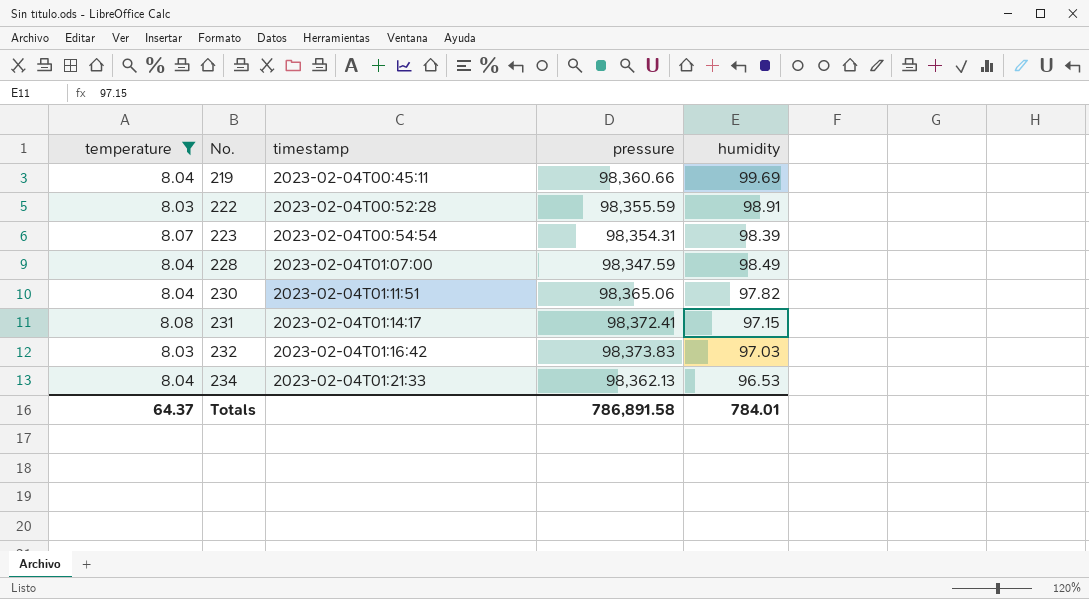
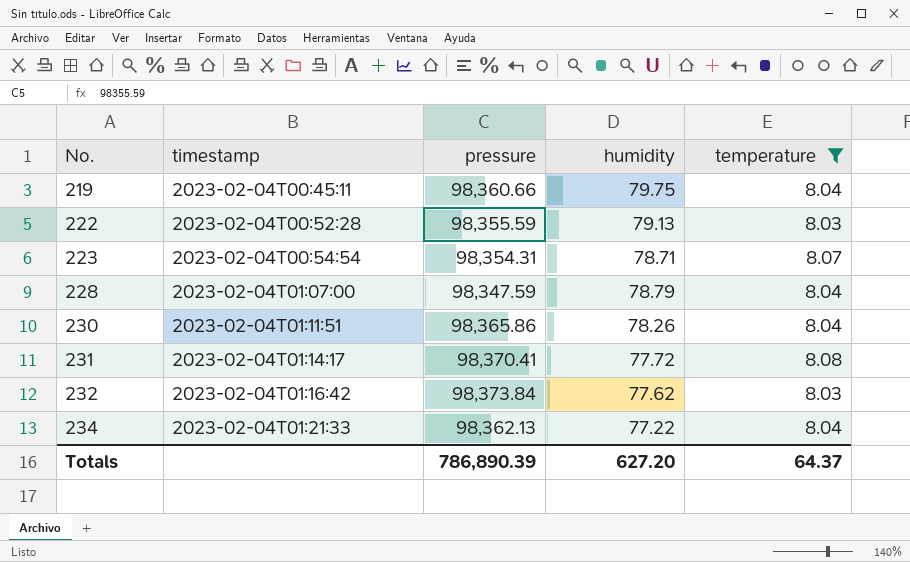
column temperature | position: 1 -> 5
219 | humidity: 99.69 -> 79.75
222 | humidity: 98.91 -> 79.13
223 | humidity: 98.39 -> 78.71
228 | humidity: 98.49 -> 78.79
230 | pressure: 98,365.06 -> 98,365.86
230 | humidity: 97.82 -> 78.26
231 | pressure: 98,372.41 -> 98,370.41
231 | humidity: 97.15 -> 77.72
232 | pressure: 98,373.83 -> 98,373.84
232 | humidity: 97.03 -> 77.62
234 | humidity: 96.53 -> 77.22
Totals | pressure: 786,891.58 -> 786,890.39
Totals | humidity: 784.01 -> 627.20

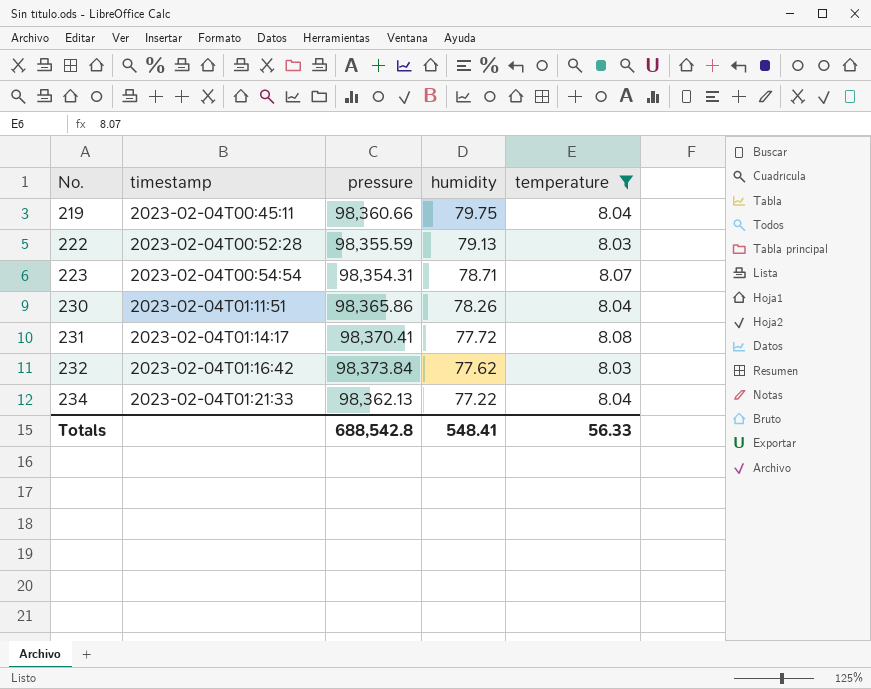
row 228: 2023-02-04T01:07:00 | 98,347.59 | 78.79 | 8.04 -> none
Totals | pressure: 786,890.39 -> 688,542.8
Totals | humidity: 627.20 -> 548.41
Totals | temperature: 64.37 -> 56.33

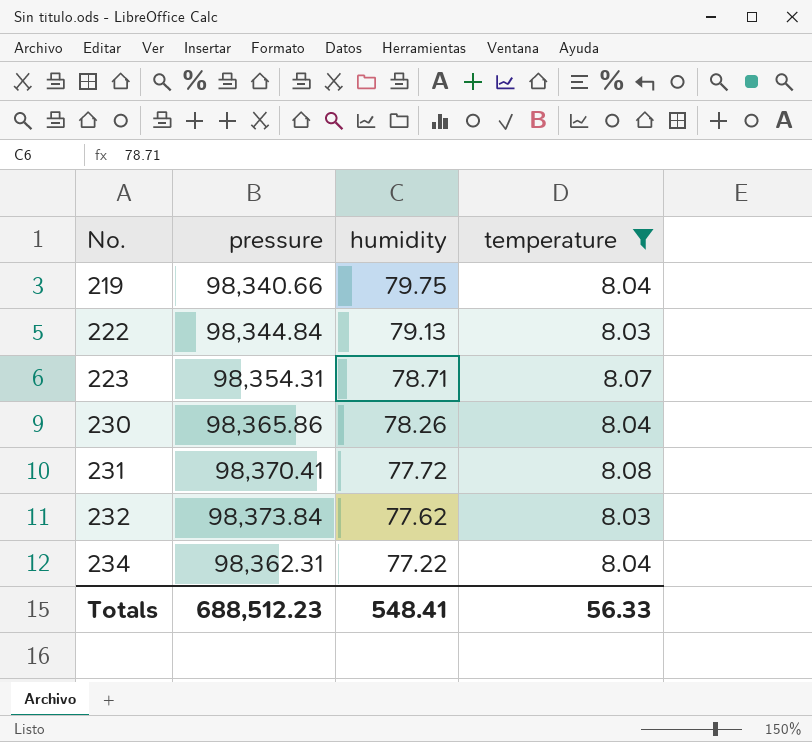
column timestamp | position: 2 -> none
219 | pressure: 98,360.66 -> 98,340.66
222 | pressure: 98,355.59 -> 98,344.84
234 | pressure: 98,362.13 -> 98,362.31
Totals | pressure: 688,542.8 -> 688,512.23

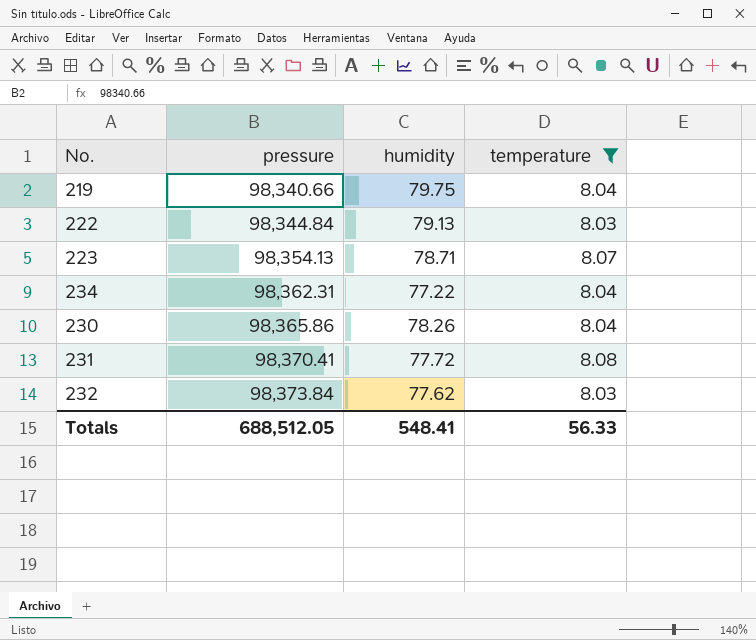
row order: No. ascending -> pressure ascending
223 | pressure: 98,354.31 -> 98,354.13
Totals | pressure: 688,512.23 -> 688,512.05

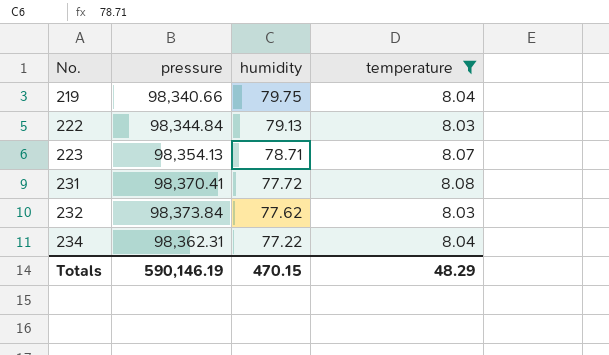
row order: pressure ascending -> No. ascending
row 230: 98,365.86 | 78.26 | 8.04 -> none
Totals | pressure: 688,512.05 -> 590,146.19
Totals | humidity: 548.41 -> 470.15
Totals | temperature: 56.33 -> 48.29

